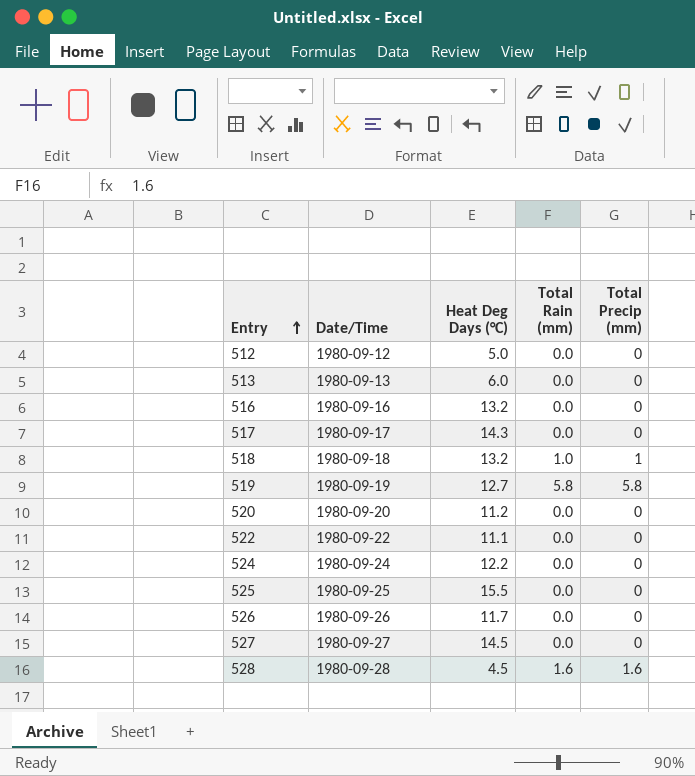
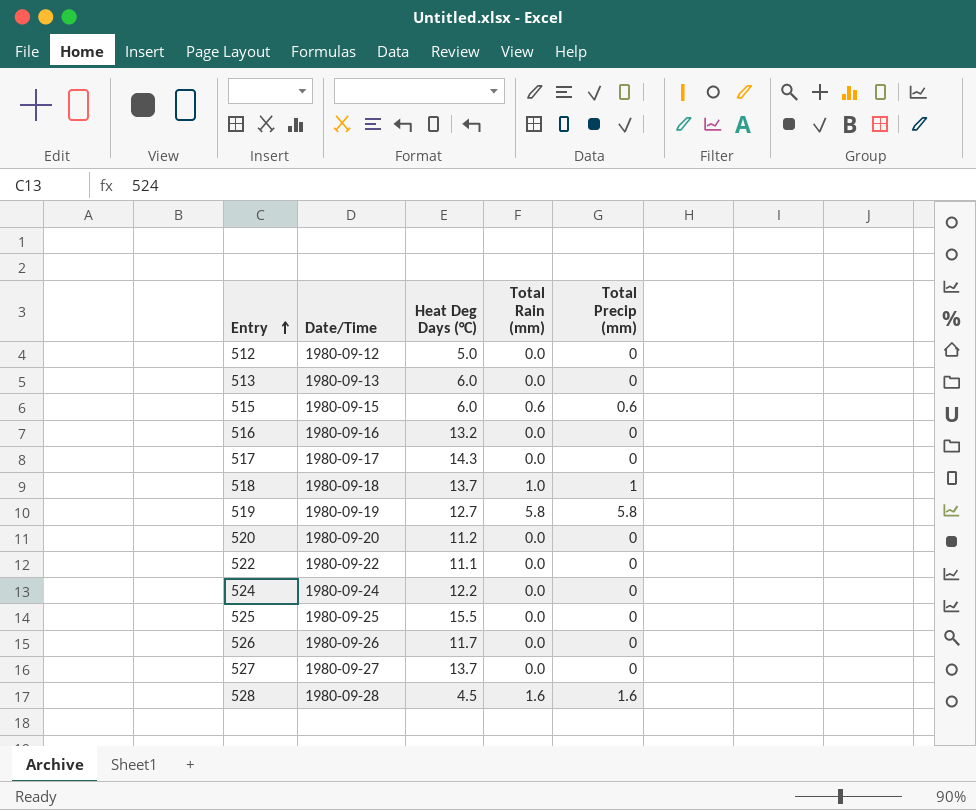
row 515: none -> 1980-09-15 | 6.0 | 0.6 | 0.6
518 | Heat Deg Days (°C): 13.2 -> 13.7
527 | Heat Deg Days (°C): 14.5 -> 13.7

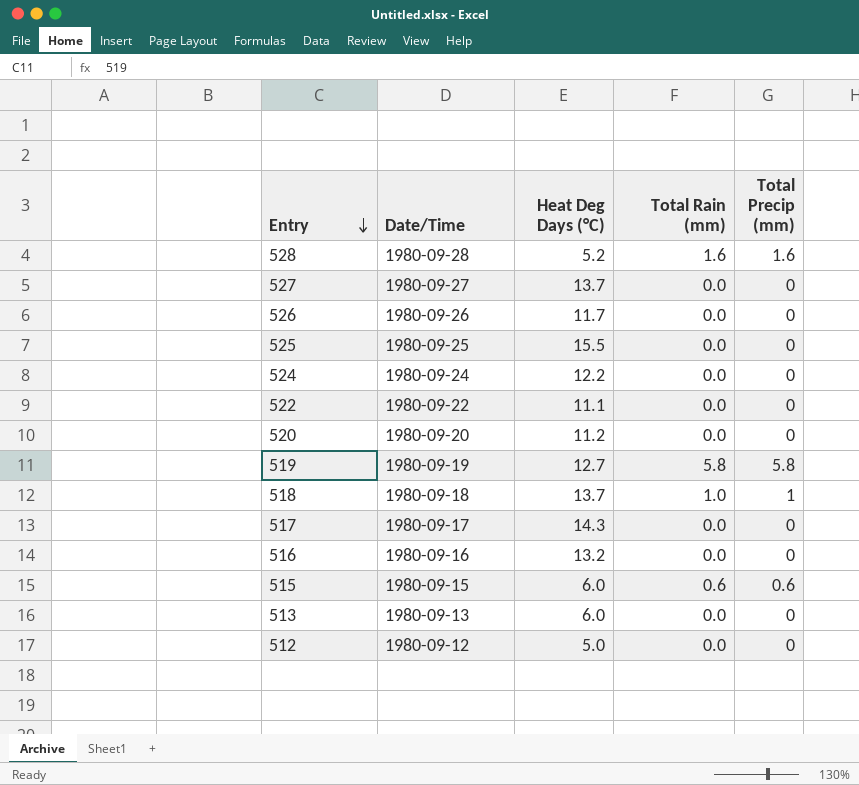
row order: Entry ascending -> Entry descending
528 | Heat Deg Days (°C): 4.5 -> 5.2

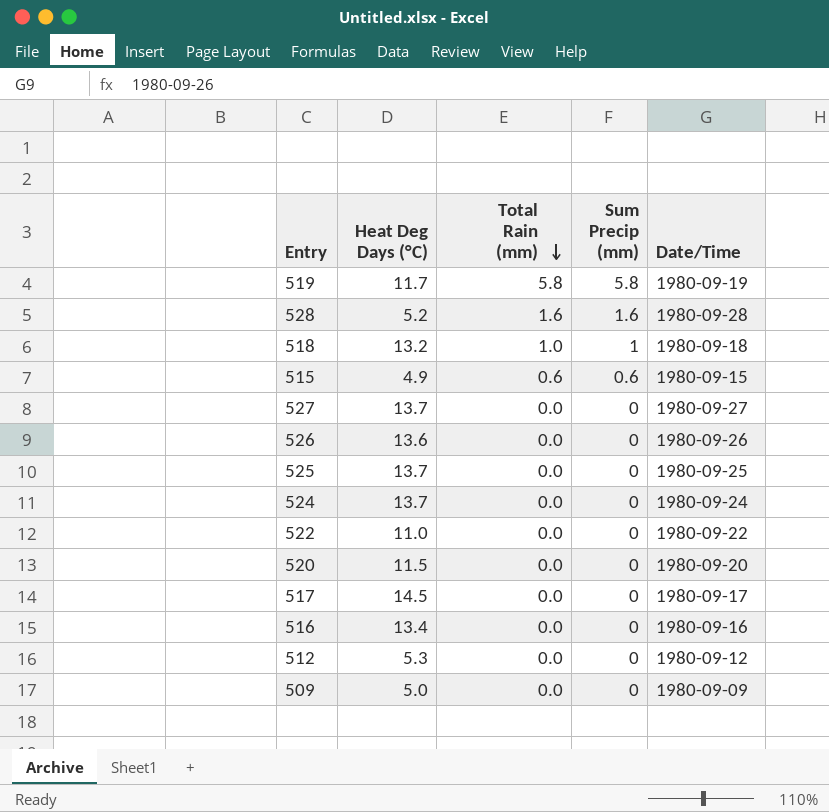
row order: Entry descending -> Total Rain (mm) descending
column name: Total Precip (mm) -> Sum Precip (mm)
column Date/Time | position: 2 -> 5
row 513: 1980-09-13 | 6.0 | 0.0 | 0 -> none
519 | Heat Deg Days (°C): 12.7 -> 11.7
518 | Heat Deg Days (°C): 13.7 -> 13.2
515 | Heat Deg Days (°C): 6.0 -> 4.9
526 | Heat Deg Days (°C): 11.7 -> 13.6
525 | Heat Deg Days (°C): 15.5 -> 13.7
524 | Heat Deg Days (°C): 12.2 -> 13.7
522 | Heat Deg Days (°C): 11.1 -> 11.0
520 | Heat Deg Days (°C): 11.2 -> 11.5
517 | Heat Deg Days (°C): 14.3 -> 14.5
516 | Heat Deg Days (°C): 13.2 -> 13.4
512 | Heat Deg Days (°C): 5.0 -> 5.3
row 509: none -> 5.0 | 0.0 | 0 | 1980-09-09

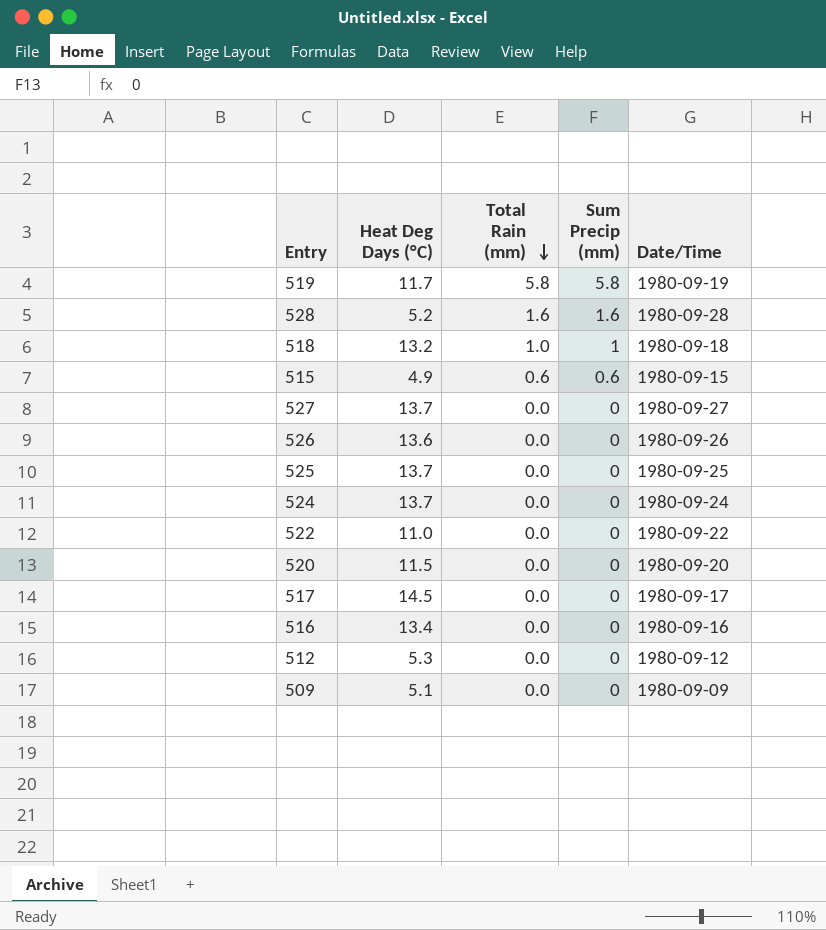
509 | Heat Deg Days (°C): 5.0 -> 5.1

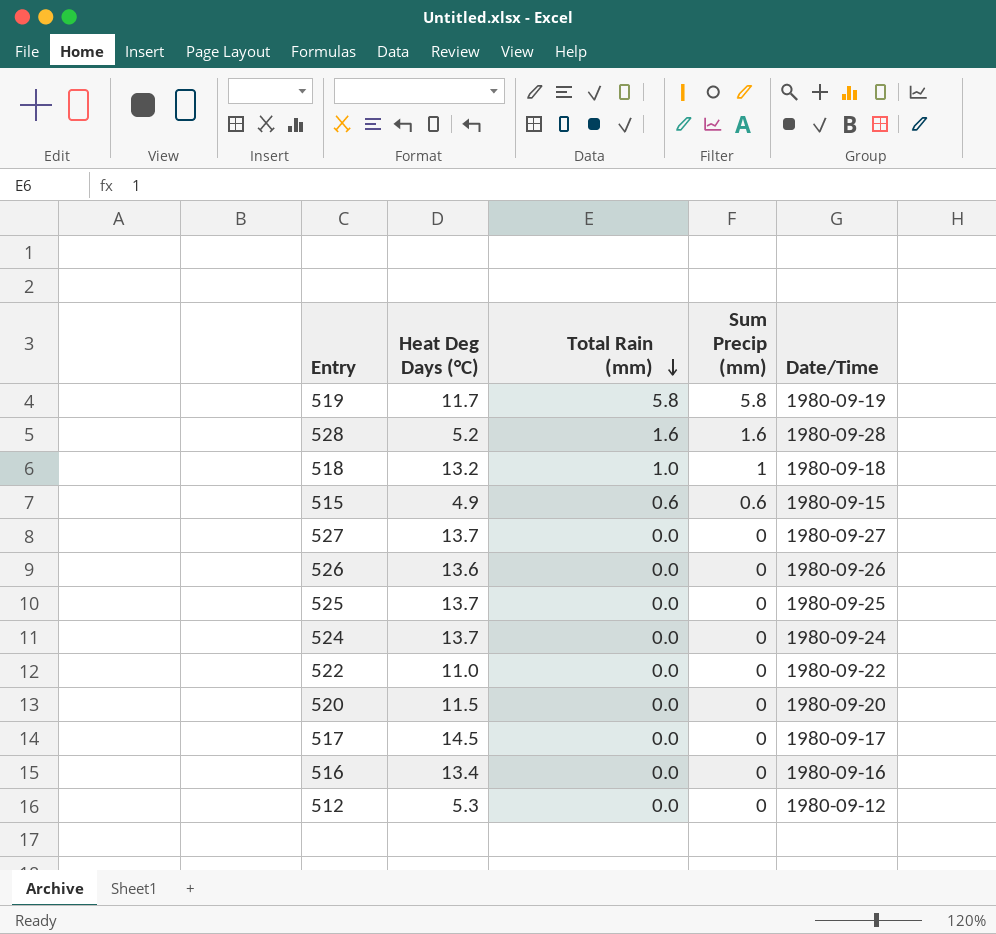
row 509: 5.1 | 0.0 | 0 | 1980-09-09 -> none

